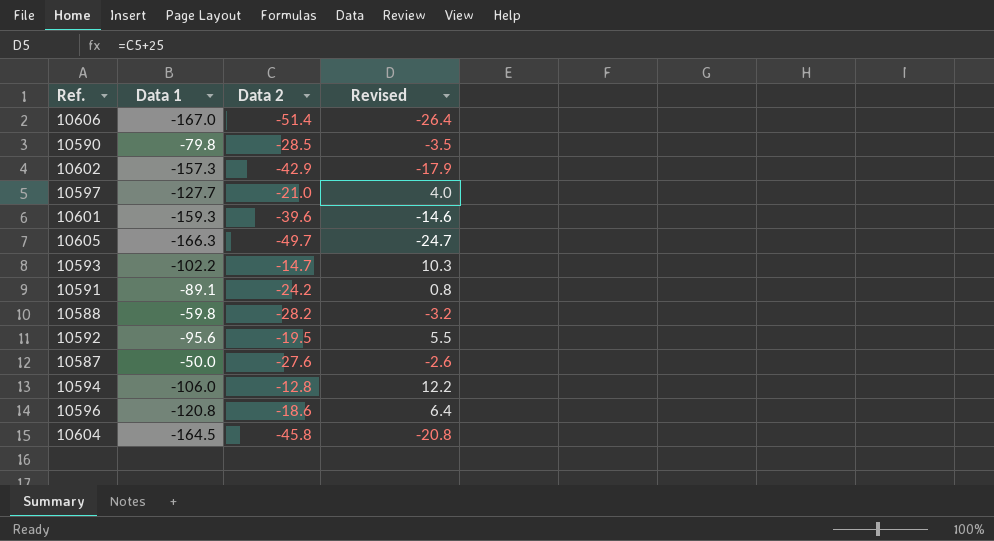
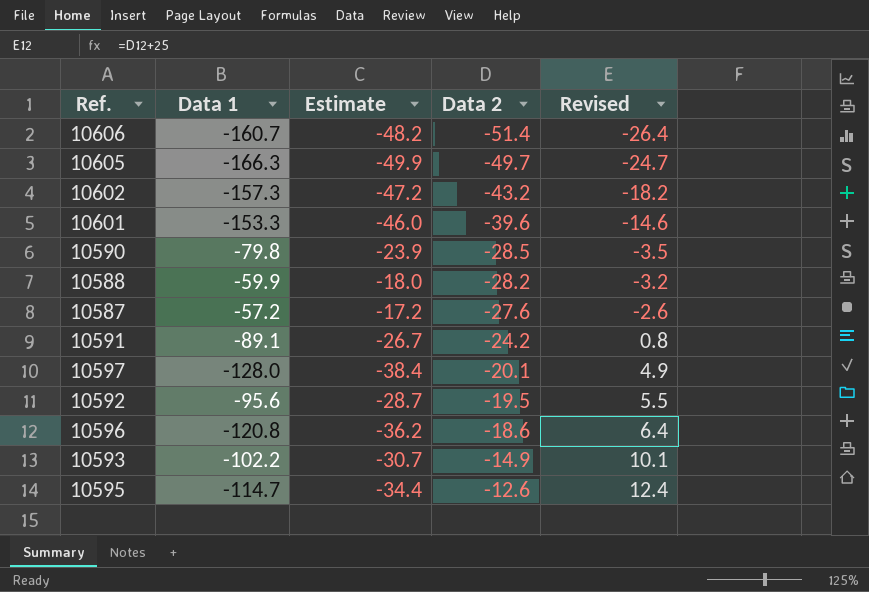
row order: none -> Data 2 ascending
column Estimate | formula: none -> [Data 1] * 0.3
row 10594: -106.0 | -12.8 | 12.2 -> none
row 10604: -164.5 | -45.8 | -20.8 -> none
10606 | Data 1: -167.0 -> -160.7
10602 | Data 2: -42.9 -> -43.2
10602 | Revised: -17.9 -> -18.2
10601 | Data 1: -159.3 -> -153.3
10588 | Data 1: -59.8 -> -59.9
10587 | Data 1: -50.0 -> -57.2
10597 | Data 1: -127.7 -> -128.0
10597 | Data 2: -21.0 -> -20.1
10597 | Revised: 4.0 -> 4.9
10593 | Data 2: -14.7 -> -14.9
10593 | Revised: 10.3 -> 10.1
row 10595: none -> -114.7 | -34.4 | -12.6 | 12.4

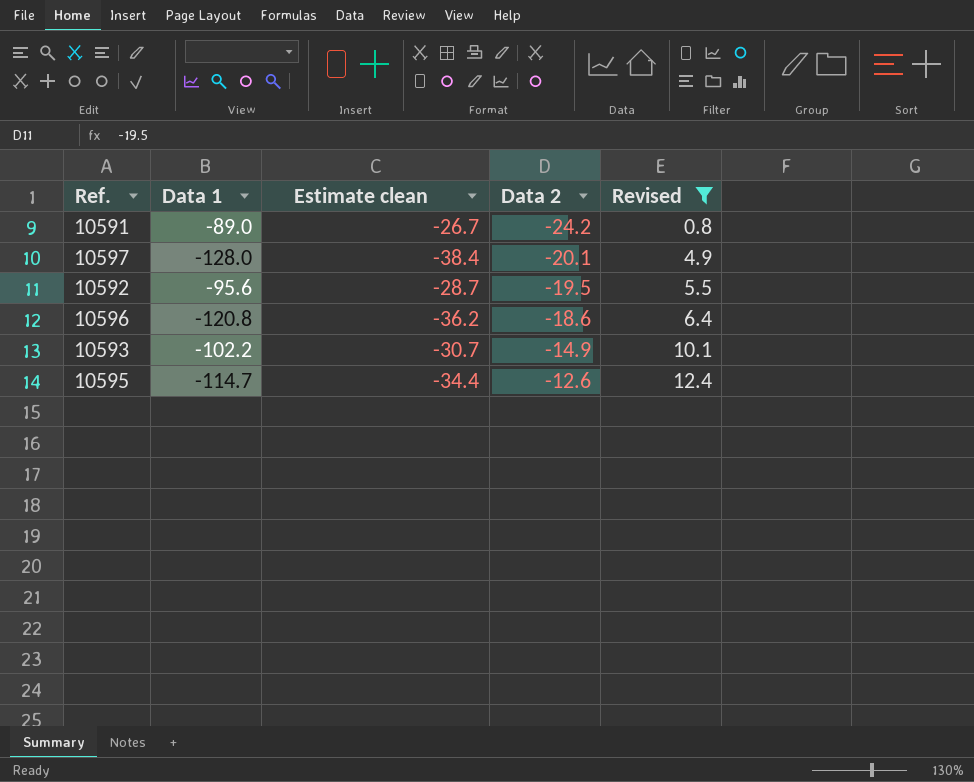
filter: none -> Revised >= 0.8
column name: Estimate -> Estimate clean
10591 | Data 1: -89.1 -> -89.0

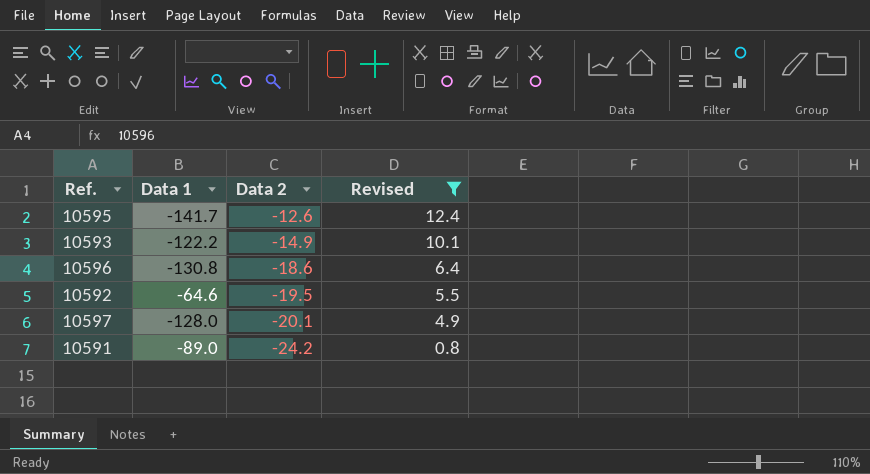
row order: Data 2 ascending -> Data 2 descending
column Estimate clean | formula: [Data 1] * 0.3 -> none
10595 | Data 1: -114.7 -> -141.7
10593 | Data 1: -102.2 -> -122.2
10596 | Data 1: -120.8 -> -130.8
10592 | Data 1: -95.6 -> -64.6

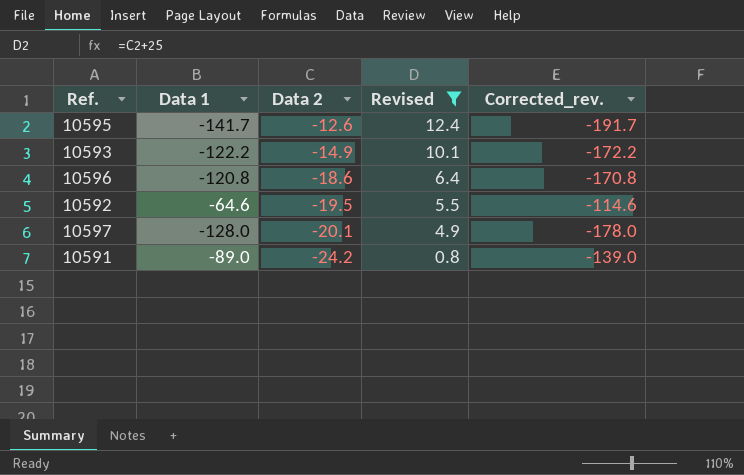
column Corrected_rev. | formula: none -> [Data 1] - 50
10596 | Data 1: -130.8 -> -120.8

